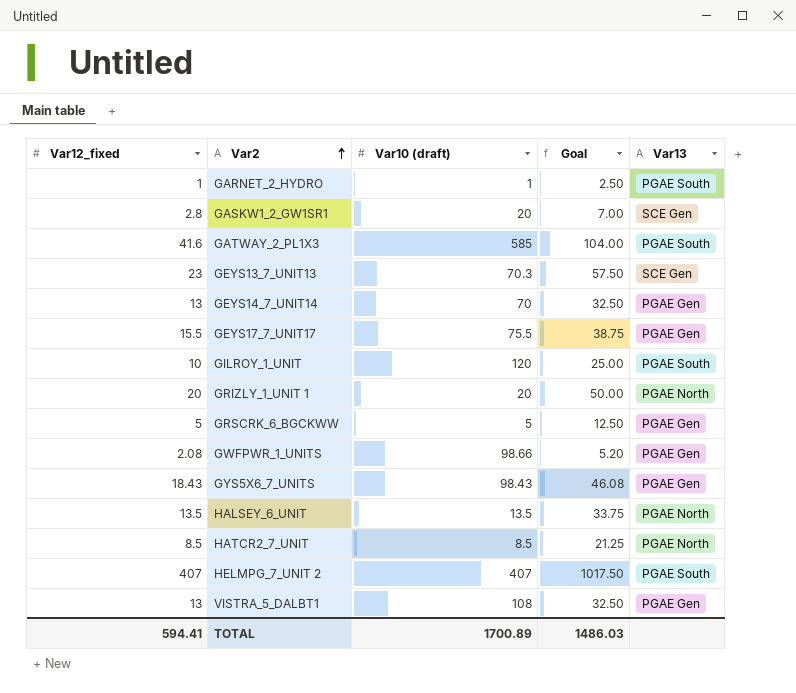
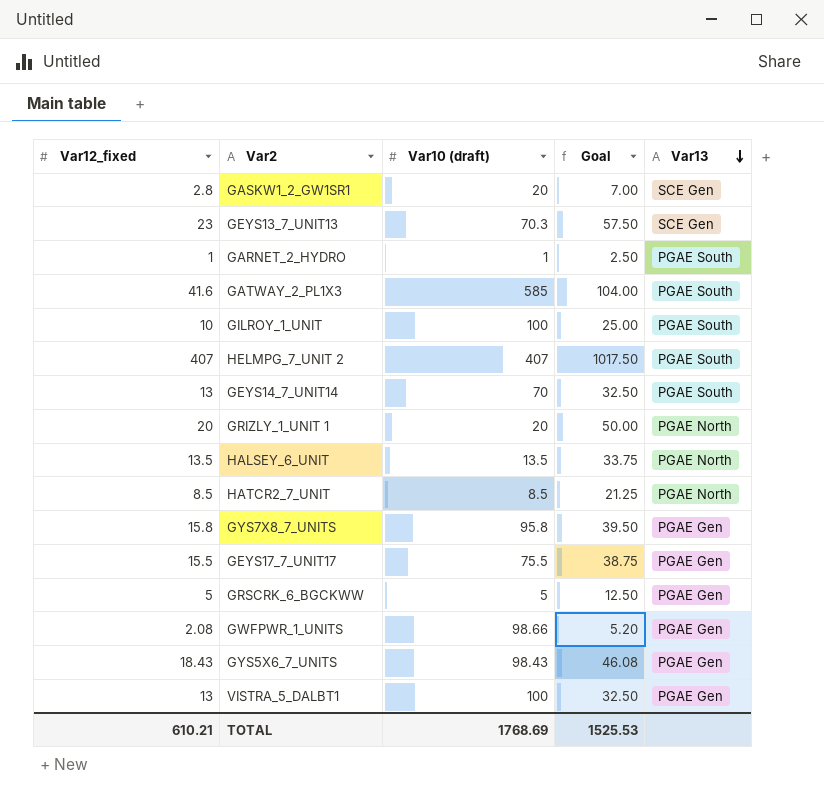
row order: Var2 ascending -> Var13 descending
GILROY_1_UNIT | Var10 (draft): 120 -> 100
GEYS14_7_UNIT14 | Var13: PGAE Gen -> PGAE South
row GYS7X8_7_UNITS: none -> 15.8 | 95.8 | 39.50 | PGAE Gen
VISTRA_5_DALBT1 | Var10 (draft): 108 -> 100
TOTAL | Var12_fixed: 594.41 -> 610.21
TOTAL | Var10 (draft): 1700.89 -> 1768.69
TOTAL | Goal: 1486.03 -> 1525.53

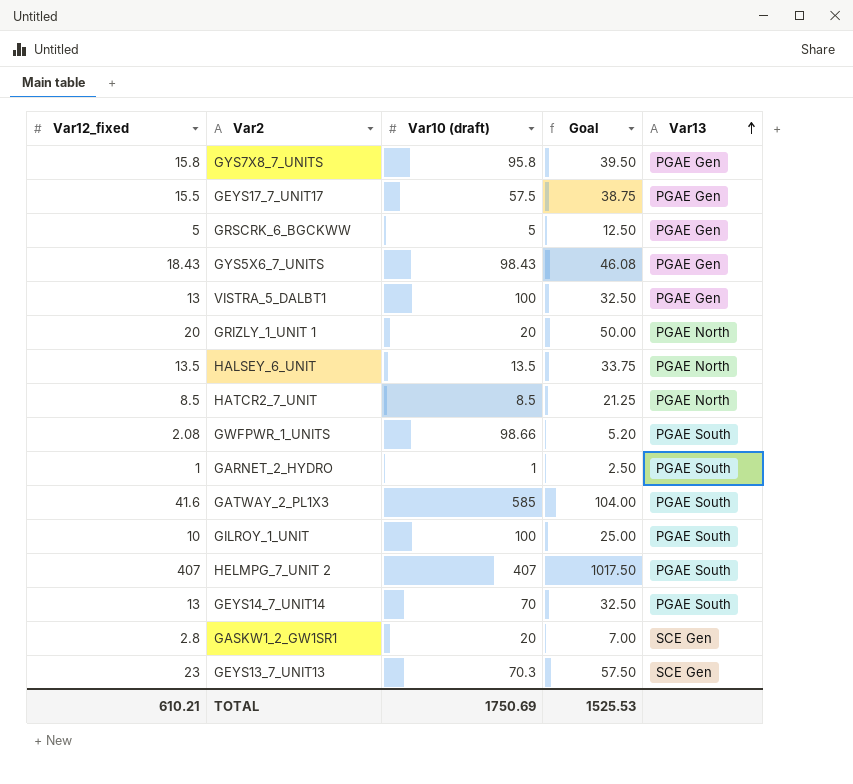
row order: Var13 descending -> Var13 ascending
GEYS17_7_UNIT17 | Var10 (draft): 75.5 -> 57.5
GWFPWR_1_UNITS | Var13: PGAE Gen -> PGAE South
TOTAL | Var10 (draft): 1768.69 -> 1750.69

